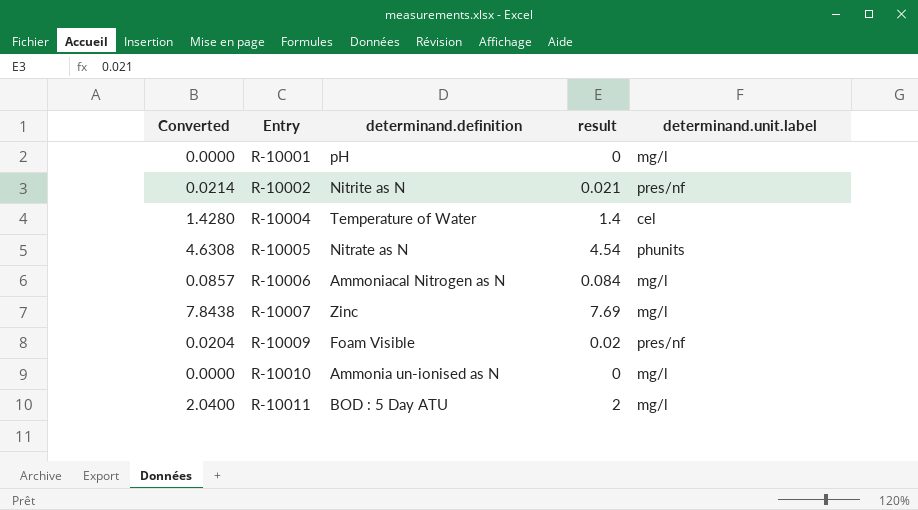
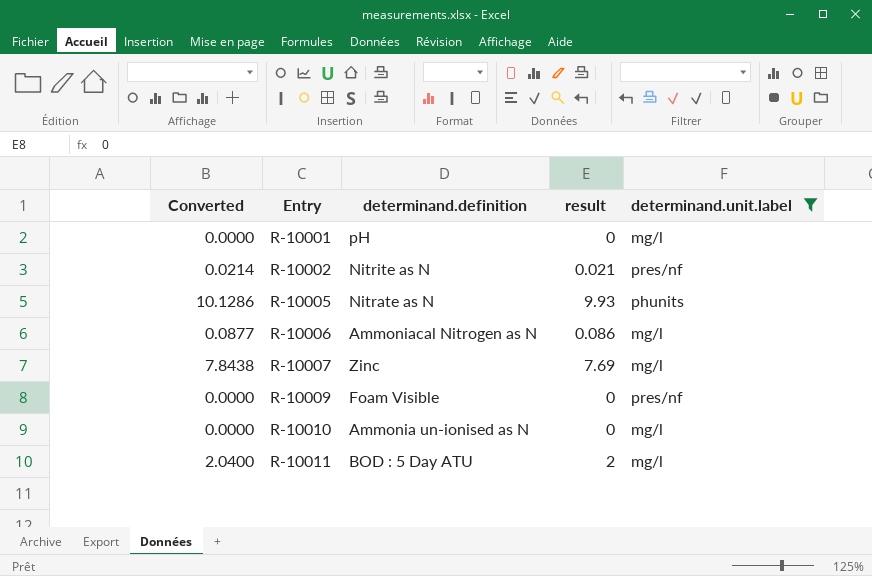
filter: none -> determinand.unit.label != cel
R-10005 | Converted: 4.6308 -> 10.1286
R-10005 | result: 4.54 -> 9.93
R-10006 | Converted: 0.0857 -> 0.0877
R-10006 | result: 0.084 -> 0.086
R-10009 | Converted: 0.0204 -> 0.0000
R-10009 | result: 0.02 -> 0

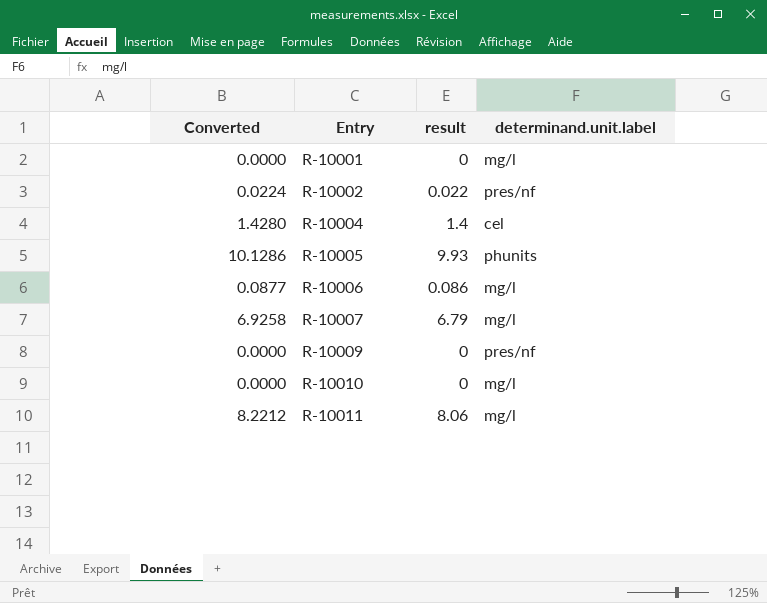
filter: determinand.unit.label != cel -> none
column determinand.definition | position: 3 -> none
R-10002 | Converted: 0.0214 -> 0.0224
R-10002 | result: 0.021 -> 0.022
R-10007 | Converted: 7.8438 -> 6.9258
R-10007 | result: 7.69 -> 6.79
R-10011 | Converted: 2.0400 -> 8.2212
R-10011 | result: 2 -> 8.06

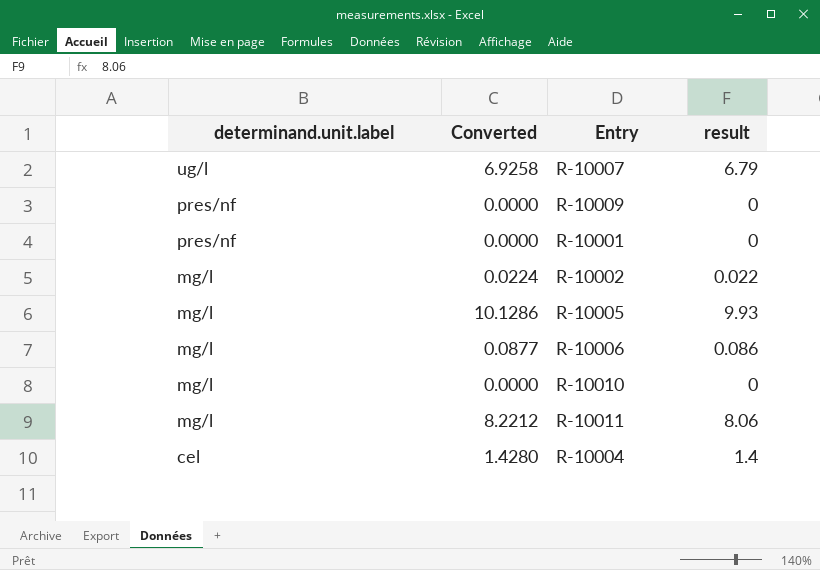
row order: Entry ascending -> determinand.unit.label descending
column determinand.unit.label | position: 4 -> 1
R-10007 | determinand.unit.label: mg/l -> ug/l
R-10001 | determinand.unit.label: mg/l -> pres/nf
R-10002 | determinand.unit.label: pres/nf -> mg/l
R-10005 | determinand.unit.label: phunits -> mg/l

